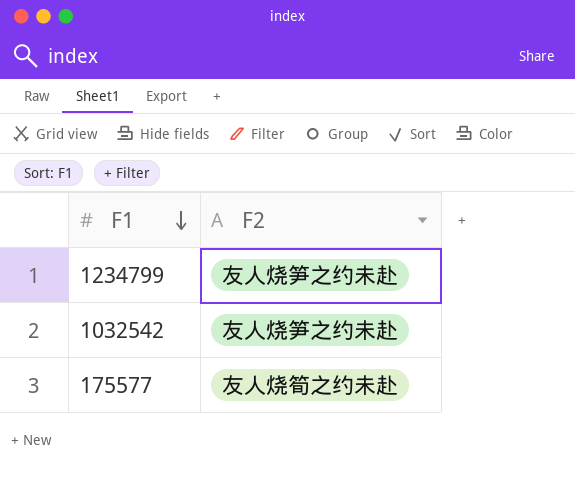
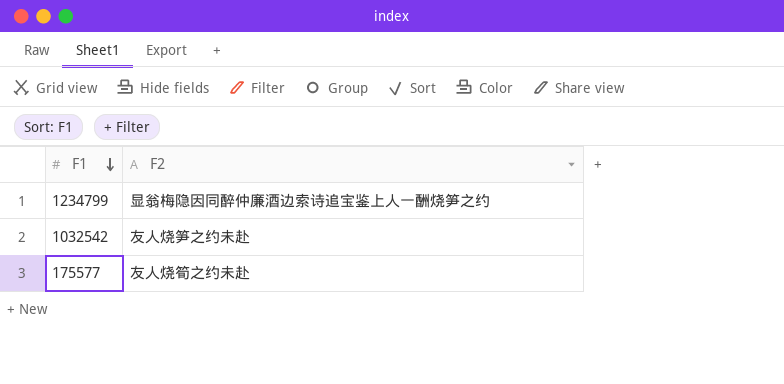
1234799 | F2: 友人烧笋之约未赴 -> 显翁梅隐因同醉仲廉酒边索诗追宝鉴上人一酬烧笋之约

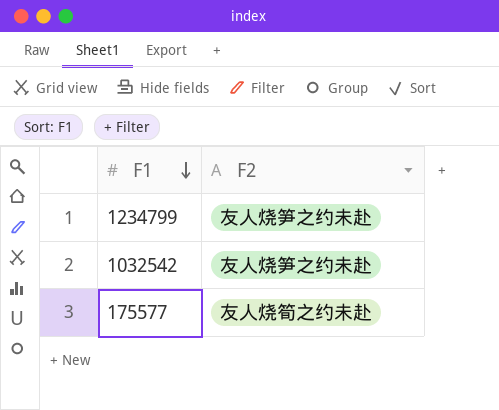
1234799 | F2: 显翁梅隐因同醉仲廉酒边索诗追宝鉴上人一酬烧笋之约 -> 友人烧笋之约未赴

